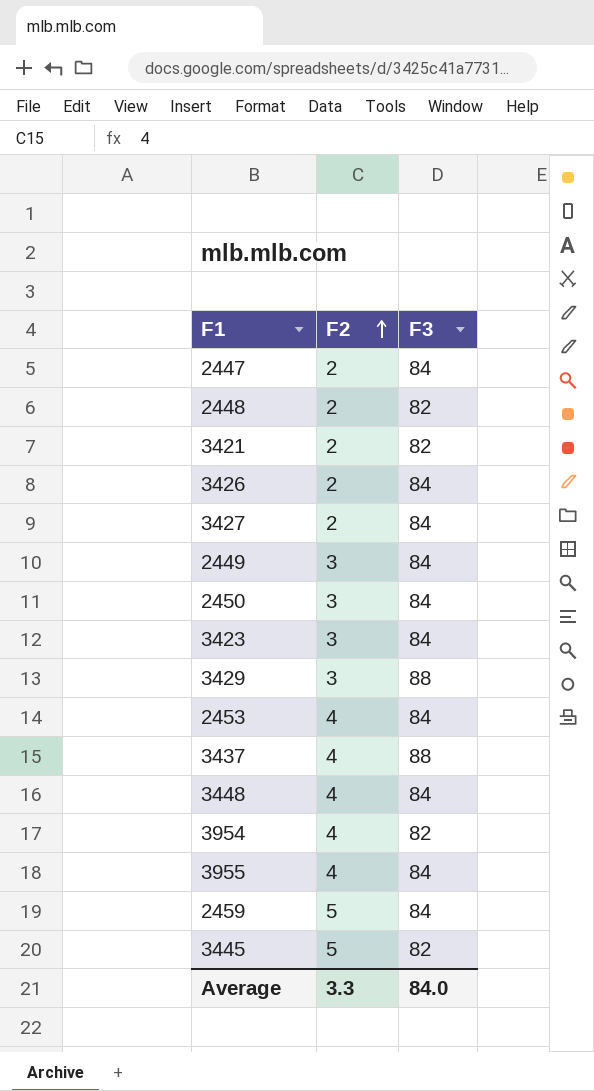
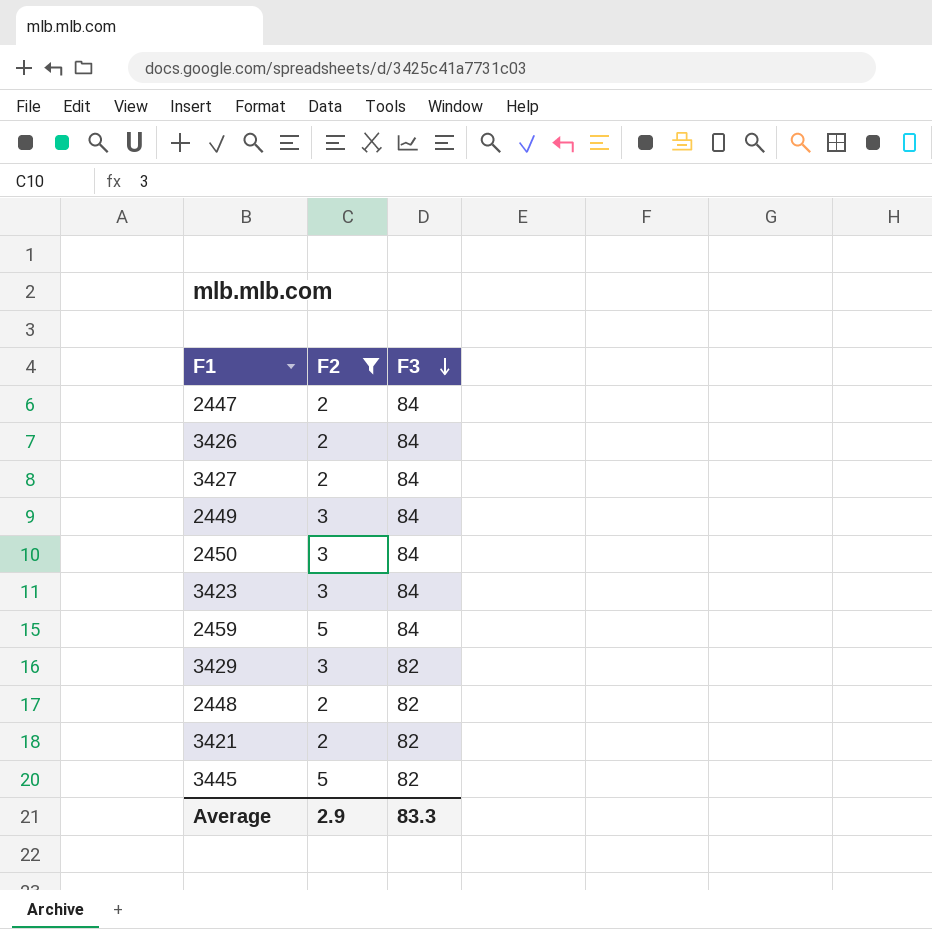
filter: none -> F2 != 4
row order: F2 ascending -> F3 descending
3429 | F3: 88 -> 82
Average | F2: 3.3 -> 2.9
Average | F3: 84.0 -> 83.3

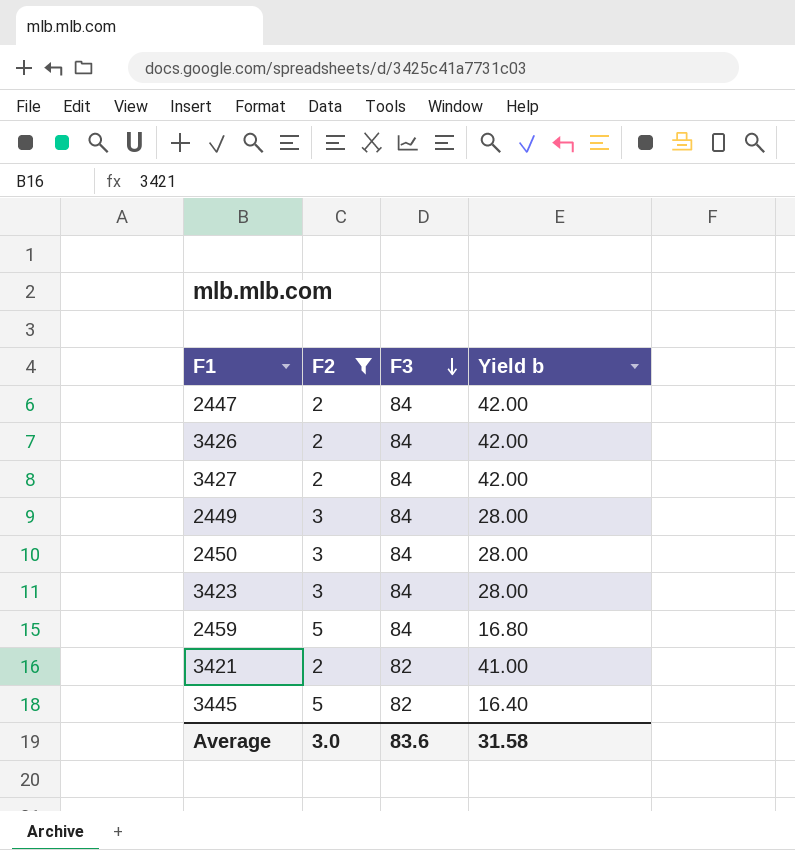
column Yield b | formula: none -> [F3] / [F2]
row 3429: 3 | 82 -> none
row 2448: 2 | 82 -> none
Average | F2: 2.9 -> 3.0
Average | F3: 83.3 -> 83.6

